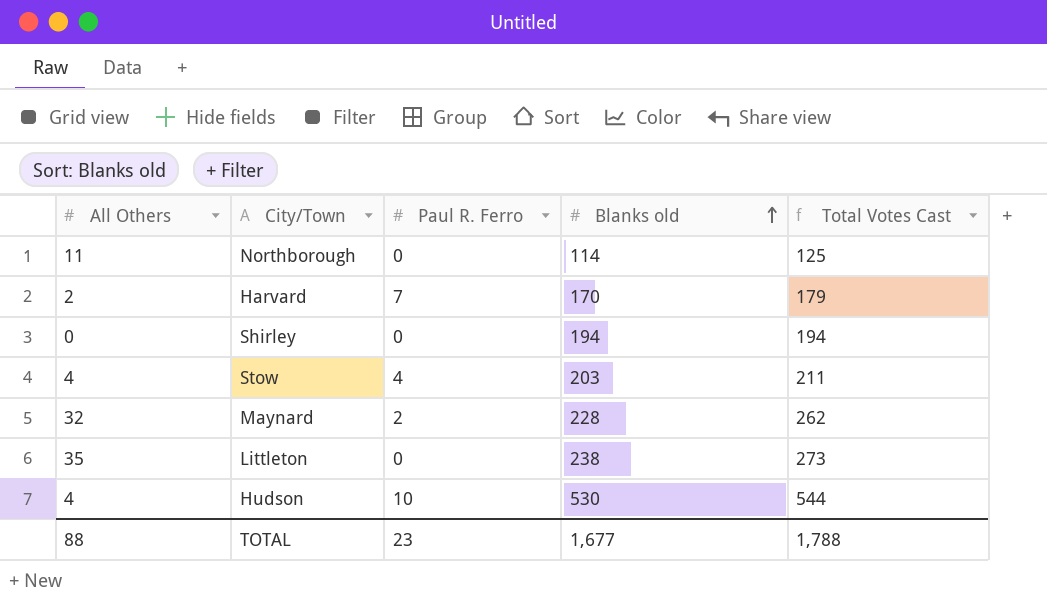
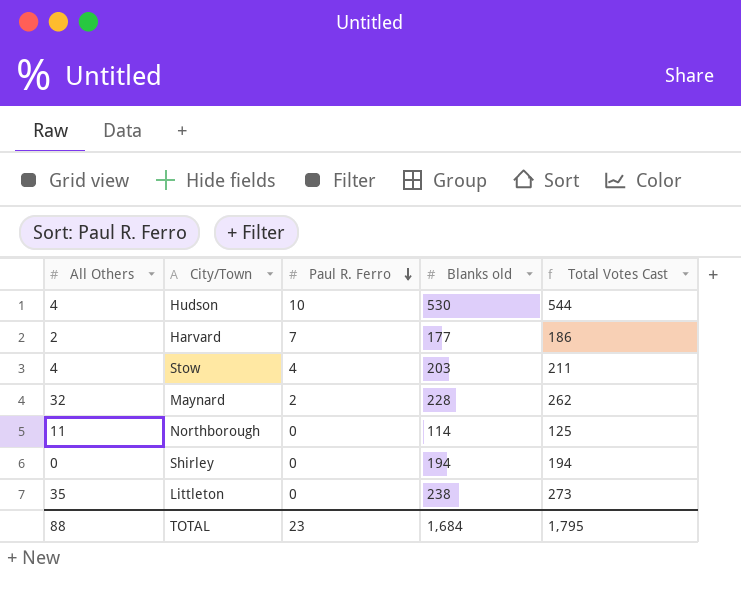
row order: Blanks old ascending -> Paul R. Ferro descending
Harvard | Blanks old: 170 -> 177
Harvard | Total Votes Cast: 179 -> 186
TOTAL | Blanks old: 1,677 -> 1,684
TOTAL | Total Votes Cast: 1,788 -> 1,795

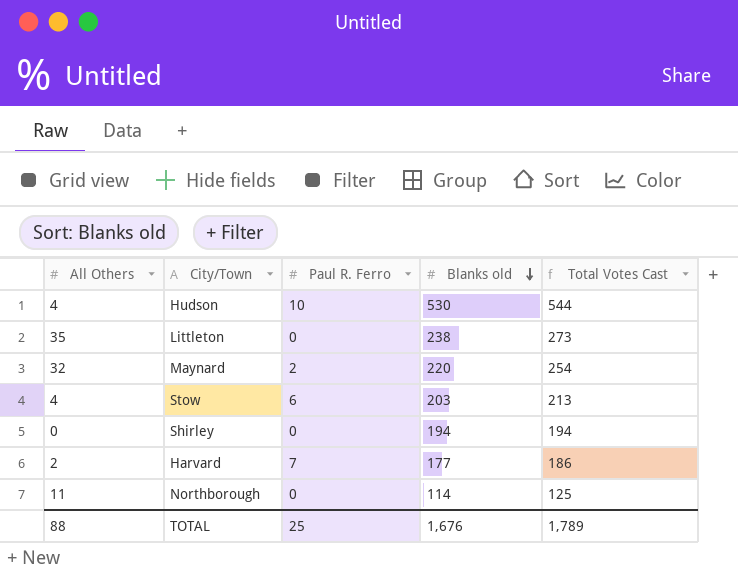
row order: Paul R. Ferro descending -> Blanks old descending
Maynard | Blanks old: 228 -> 220
Maynard | Total Votes Cast: 262 -> 254
Stow | Paul R. Ferro: 4 -> 6
Stow | Total Votes Cast: 211 -> 213
TOTAL | Paul R. Ferro: 23 -> 25
TOTAL | Blanks old: 1,684 -> 1,676
TOTAL | Total Votes Cast: 1,795 -> 1,789

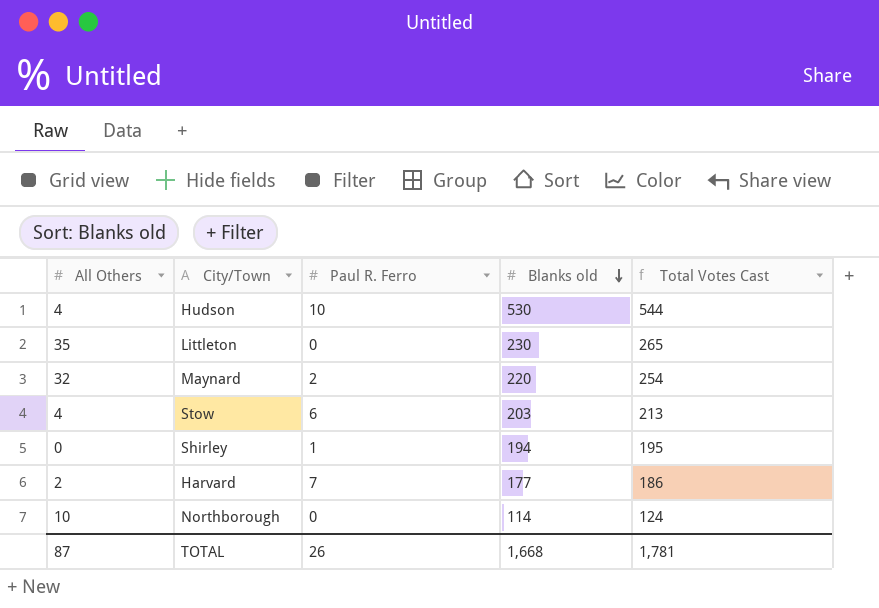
Littleton | Blanks old: 238 -> 230
Littleton | Total Votes Cast: 273 -> 265
Shirley | Paul R. Ferro: 0 -> 1
Shirley | Total Votes Cast: 194 -> 195
Northborough | All Others: 11 -> 10
Northborough | Total Votes Cast: 125 -> 124
TOTAL | All Others: 88 -> 87
TOTAL | Paul R. Ferro: 25 -> 26
TOTAL | Blanks old: 1,676 -> 1,668
TOTAL | Total Votes Cast: 1,789 -> 1,781

